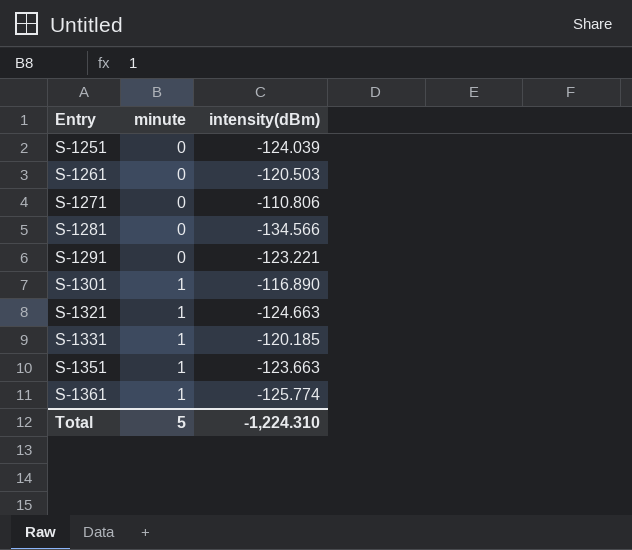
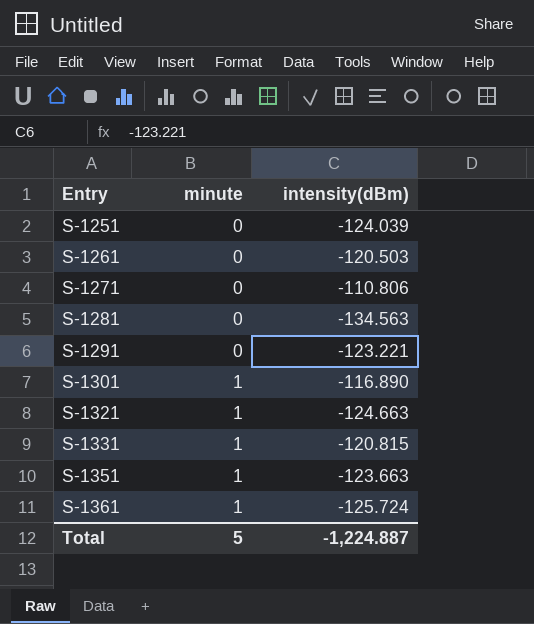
S-1281 | intensity(dBm): -134.566 -> -134.563
S-1331 | intensity(dBm): -120.185 -> -120.815
S-1361 | intensity(dBm): -125.774 -> -125.724
Total | intensity(dBm): -1,224.310 -> -1,224.887

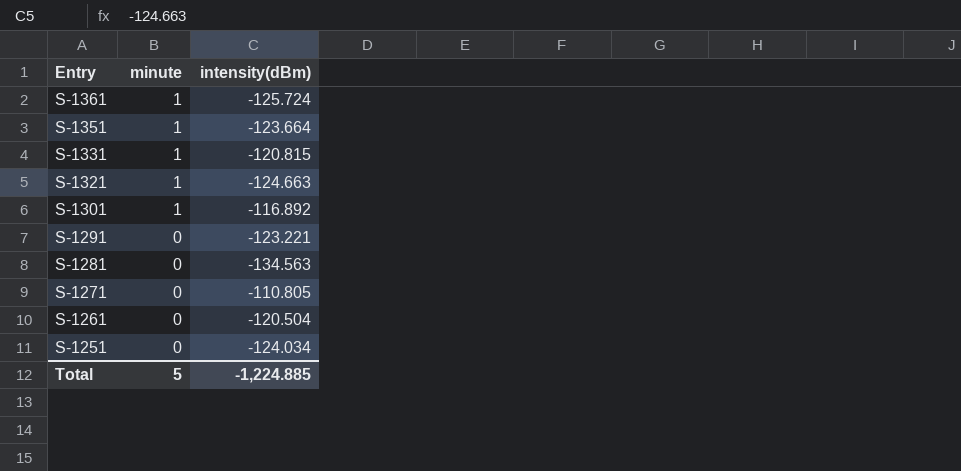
row order: Entry ascending -> Entry descending
S-1351 | intensity(dBm): -123.663 -> -123.664
S-1301 | intensity(dBm): -116.890 -> -116.892
S-1271 | intensity(dBm): -110.806 -> -110.805
S-1261 | intensity(dBm): -120.503 -> -120.504
S-1251 | intensity(dBm): -124.039 -> -124.034
Total | intensity(dBm): -1,224.887 -> -1,224.885

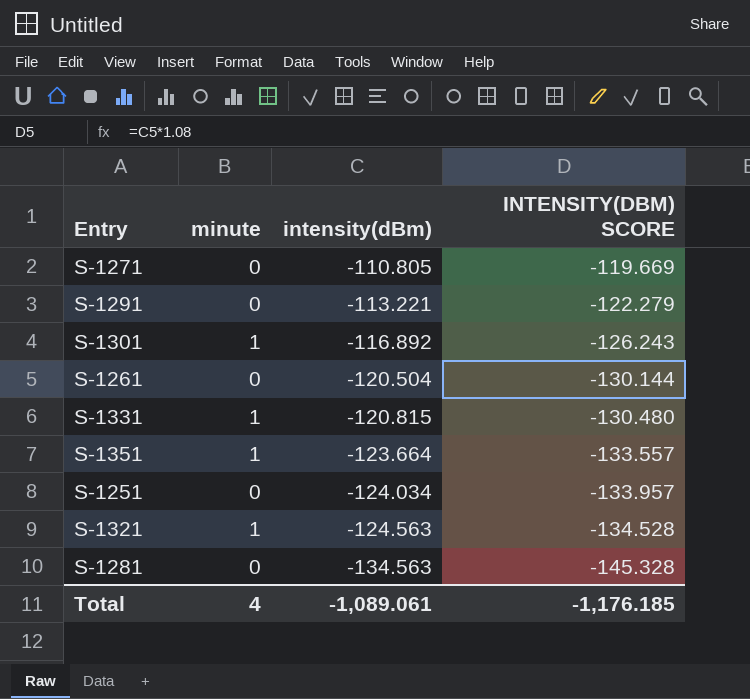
row order: Entry descending -> intensity(dBm) descending
column INTENSITY(DBM) SCORE | formula: none -> [intensity(dBm)] * 1.08
row S-1361: 1 | -125.724 -> none
S-1291 | intensity(dBm): -123.221 -> -113.221
S-1321 | intensity(dBm): -124.663 -> -124.563
Total | minute: 5 -> 4
Total | intensity(dBm): -1,224.885 -> -1,089.061

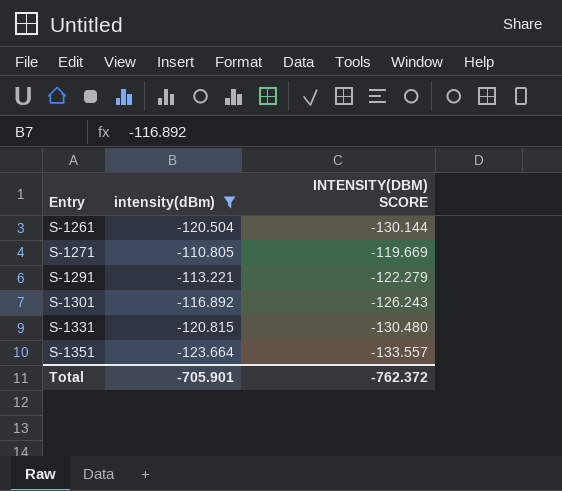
filter: none -> intensity(dBm) >= -123.664
row order: intensity(dBm) descending -> Entry ascending
column minute | position: 2 -> none
Total | intensity(dBm): -1,089.061 -> -705.901
Total | INTENSITY(DBM) SCORE: -1,176.185 -> -762.372

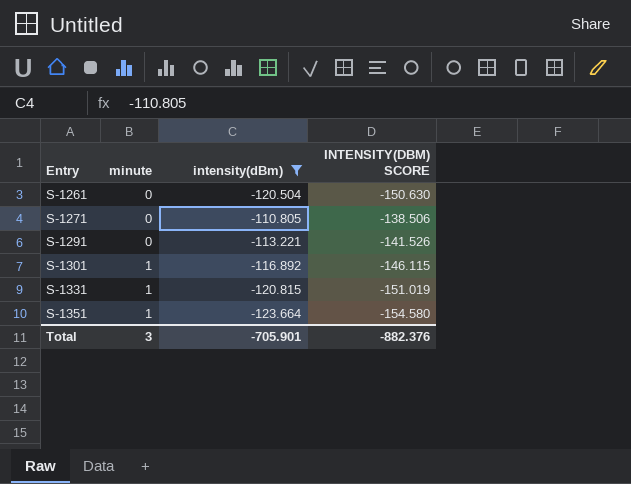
column minute | position: none -> 2
column INTENSITY(DBM) SCORE | formula: [intensity(dBm)] * 1.08 -> [intensity(dBm)] * 1.25
Total | INTENSITY(DBM) SCORE: -762.372 -> -882.376

